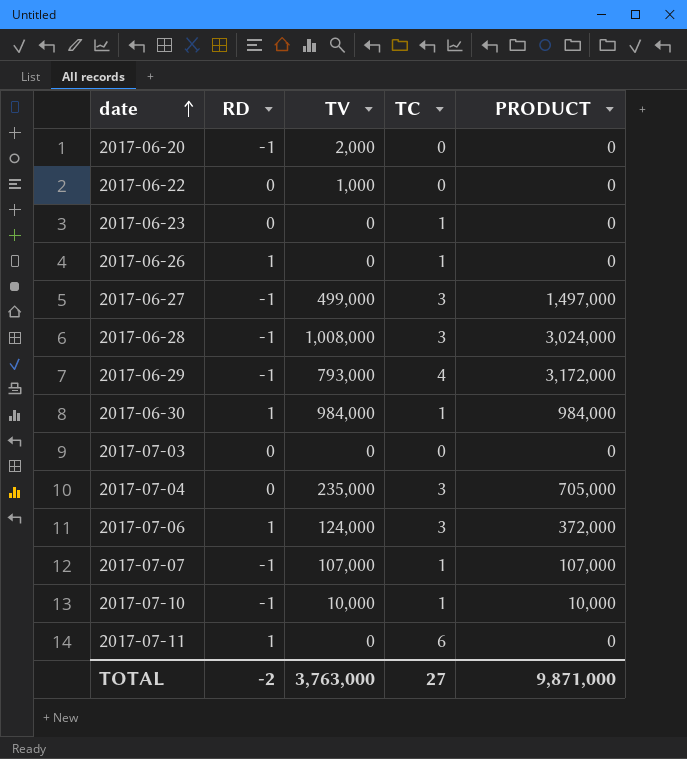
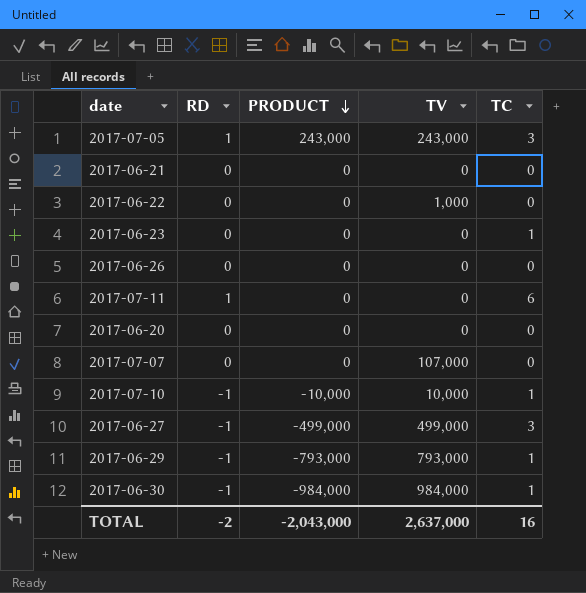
row order: date ascending -> PRODUCT descending
column PRODUCT | formula: [TV] * [TC] -> [RD] * [TV]
column PRODUCT | position: 5 -> 3
row 2017-06-28: -1 | 1,008,000 | 3 | 3,024,000 -> none
row 2017-07-03: 0 | 0 | 0 | 0 -> none
row 2017-07-04: 0 | 235,000 | 3 | 705,000 -> none
row 2017-07-06: 1 | 124,000 | 3 | 372,000 -> none
row 2017-07-05: none -> 1 | 243,000 | 243,000 | 3
row 2017-06-21: none -> 0 | 0 | 0 | 0
2017-06-26 | RD: 1 -> 0
2017-06-26 | TC: 1 -> 0
2017-06-20 | RD: -1 -> 0
2017-06-20 | TV: 2,000 -> 0
2017-07-07 | RD: -1 -> 0
2017-07-07 | TC: 1 -> 0
2017-06-29 | TC: 4 -> 1
2017-06-30 | RD: 1 -> -1
TOTAL | PRODUCT: 9,871,000 -> -2,043,000
TOTAL | TV: 3,763,000 -> 2,637,000
TOTAL | TC: 27 -> 16

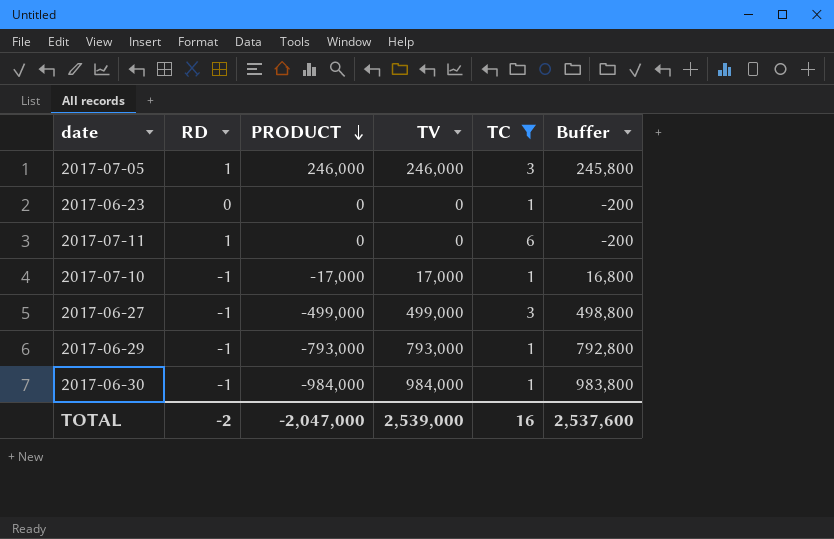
filter: none -> TC != 0
column Buffer | formula: none -> [TV] - 200
2017-07-05 | PRODUCT: 243,000 -> 246,000
2017-07-05 | TV: 243,000 -> 246,000
2017-07-10 | PRODUCT: -10,000 -> -17,000
2017-07-10 | TV: 10,000 -> 17,000
TOTAL | PRODUCT: -2,043,000 -> -2,047,000
TOTAL | TV: 2,637,000 -> 2,539,000

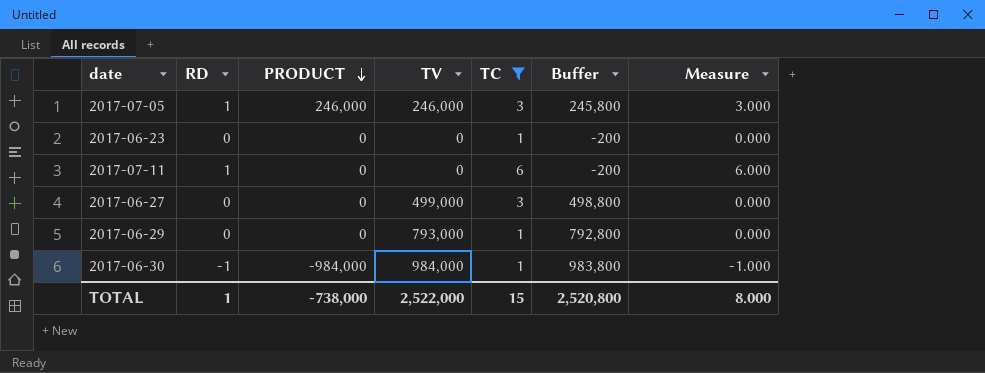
column Measure | formula: none -> [RD] * [TC]
row 2017-07-10: -1 | -17,000 | 17,000 | 1 | 16,800 -> none
2017-06-27 | RD: -1 -> 0
2017-06-27 | PRODUCT: -499,000 -> 0
2017-06-29 | RD: -1 -> 0
2017-06-29 | PRODUCT: -793,000 -> 0
TOTAL | RD: -2 -> 1
TOTAL | PRODUCT: -2,047,000 -> -738,000
TOTAL | TV: 2,539,000 -> 2,522,000
TOTAL | TC: 16 -> 15
TOTAL | Buffer: 2,537,600 -> 2,520,800

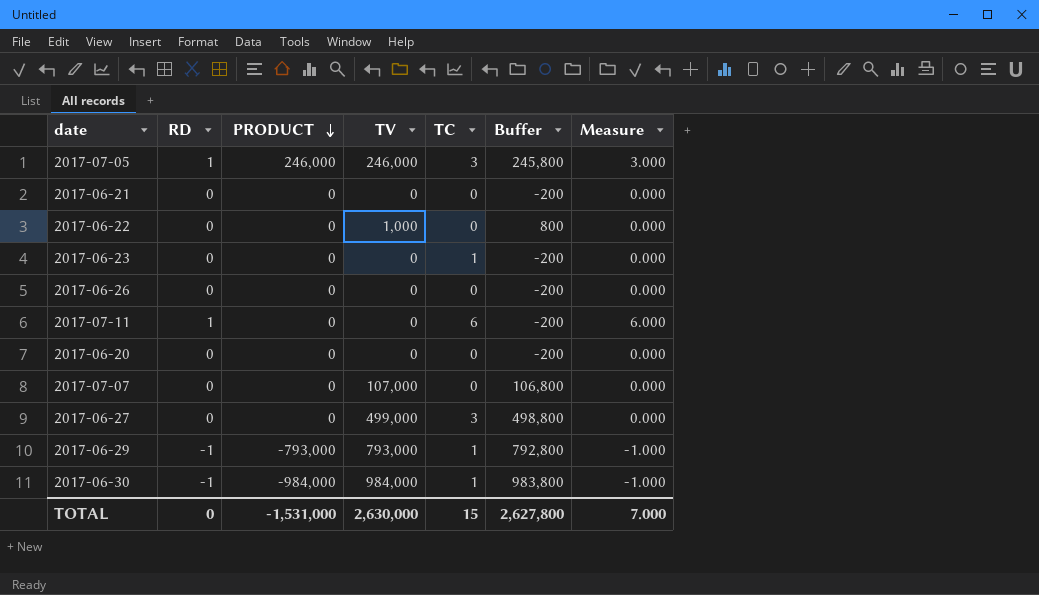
filter: TC != 0 -> none
2017-06-29 | RD: 0 -> -1
2017-06-29 | PRODUCT: 0 -> -793,000
2017-06-29 | Measure: 0.000 -> -1.000
TOTAL | RD: 1 -> 0
TOTAL | PRODUCT: -738,000 -> -1,531,000
TOTAL | TV: 2,522,000 -> 2,630,000
TOTAL | Buffer: 2,520,800 -> 2,627,800
TOTAL | Measure: 8.000 -> 7.000

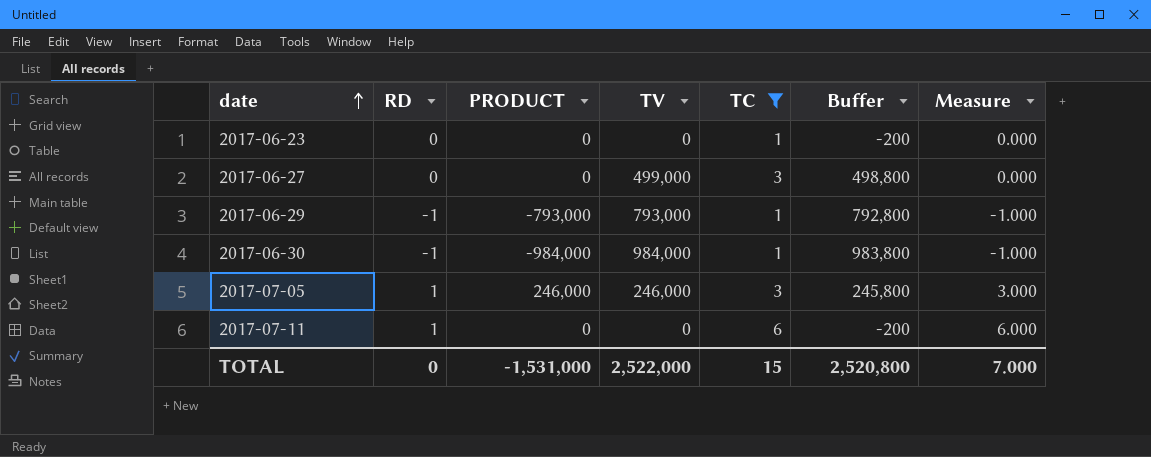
filter: none -> TC != 0
row order: PRODUCT descending -> date ascending
TOTAL | TV: 2,630,000 -> 2,522,000
TOTAL | Buffer: 2,627,800 -> 2,520,800

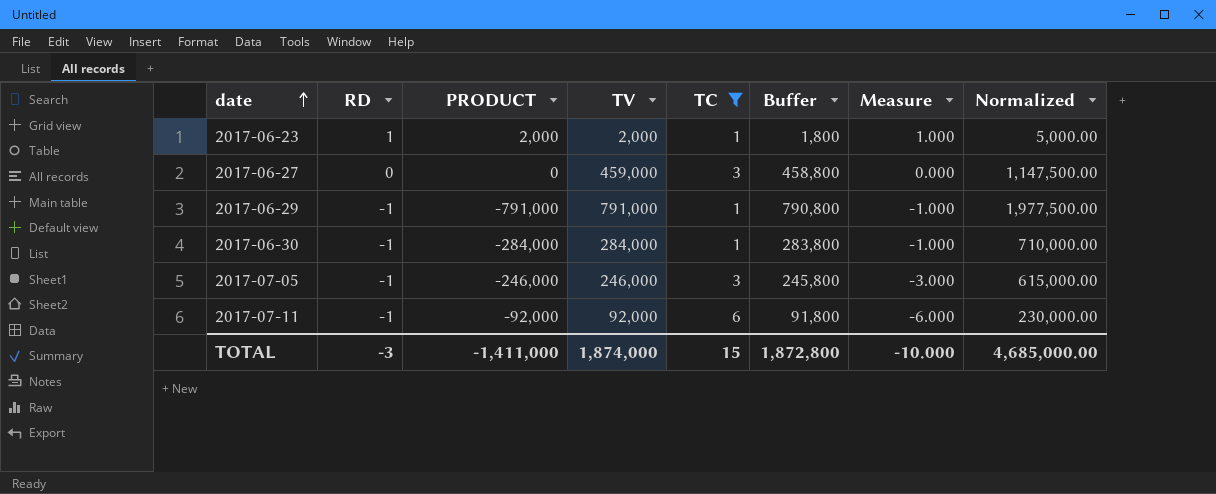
column Normalized | formula: none -> [TV] * 2.5
2017-06-23 | RD: 0 -> 1
2017-06-23 | PRODUCT: 0 -> 2,000
2017-06-23 | TV: 0 -> 2,000
2017-06-23 | Buffer: -200 -> 1,800
2017-06-23 | Measure: 0.000 -> 1.000
2017-06-27 | TV: 499,000 -> 459,000
2017-06-27 | Buffer: 498,800 -> 458,800
2017-06-29 | PRODUCT: -793,000 -> -791,000
2017-06-29 | TV: 793,000 -> 791,000
2017-06-29 | Buffer: 792,800 -> 790,800
2017-06-30 | PRODUCT: -984,000 -> -284,000
2017-06-30 | TV: 984,000 -> 284,000
2017-06-30 | Buffer: 983,800 -> 283,800
2017-07-05 | RD: 1 -> -1
2017-07-05 | PRODUCT: 246,000 -> -246,000
2017-07-05 | Measure: 3.000 -> -3.000
2017-07-11 | RD: 1 -> -1
2017-07-11 | PRODUCT: 0 -> -92,000
2017-07-11 | TV: 0 -> 92,000
2017-07-11 | Buffer: -200 -> 91,800
2017-07-11 | Measure: 6.000 -> -6.000
TOTAL | RD: 0 -> -3
TOTAL | PRODUCT: -1,531,000 -> -1,411,000
TOTAL | TV: 2,522,000 -> 1,874,000
TOTAL | Buffer: 2,520,800 -> 1,872,800
TOTAL | Measure: 7.000 -> -10.000

